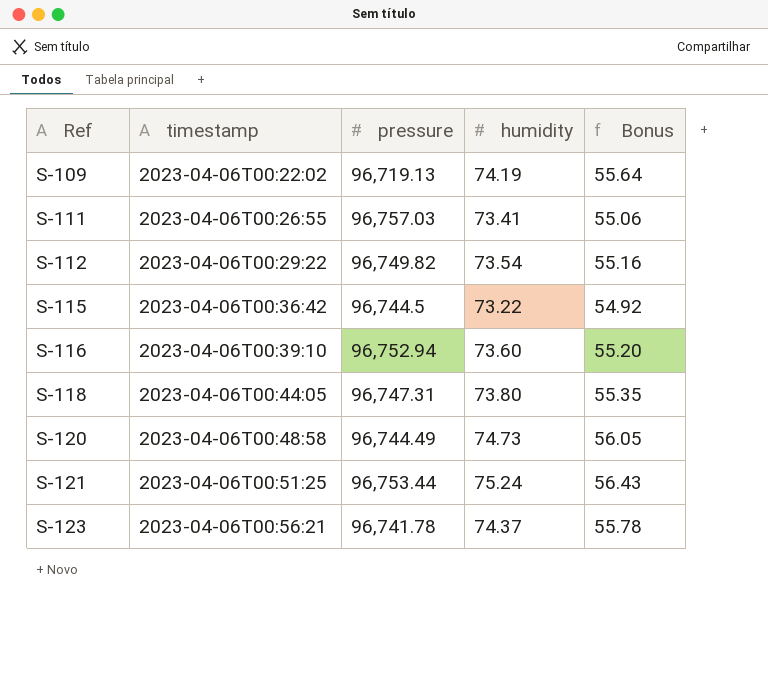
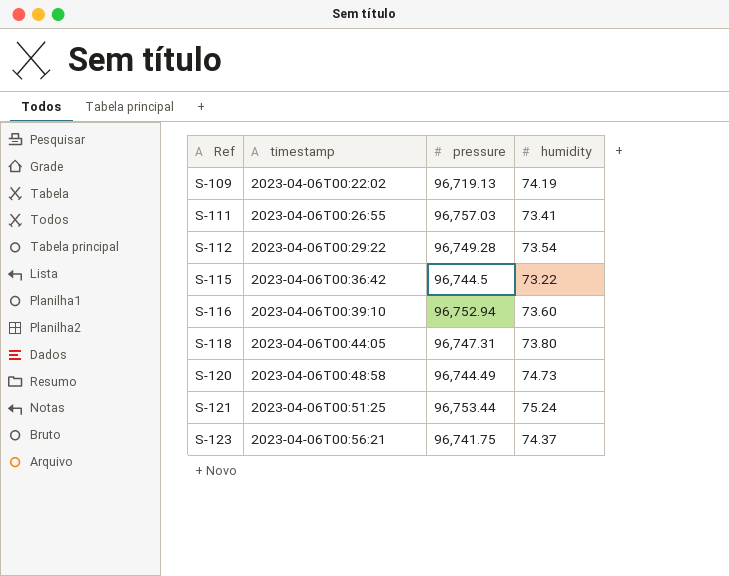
column Bonus | formula: [humidity] * 0.75 -> none
S-112 | pressure: 96,749.82 -> 96,749.28
S-123 | pressure: 96,741.78 -> 96,741.75

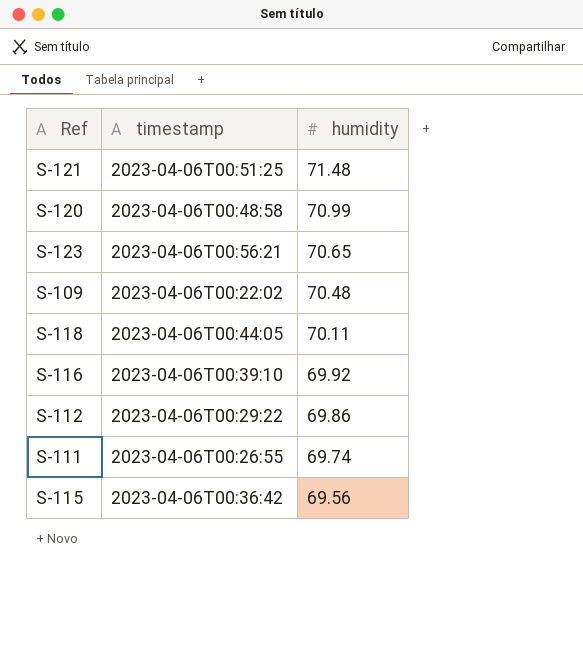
row order: Ref ascending -> humidity descending
column pressure | position: 3 -> none
S-121 | humidity: 75.24 -> 71.48
S-120 | humidity: 74.73 -> 70.99
S-123 | humidity: 74.37 -> 70.65
S-109 | humidity: 74.19 -> 70.48
S-118 | humidity: 73.80 -> 70.11
S-116 | humidity: 73.60 -> 69.92
S-112 | humidity: 73.54 -> 69.86
S-111 | humidity: 73.41 -> 69.74
S-115 | humidity: 73.22 -> 69.56

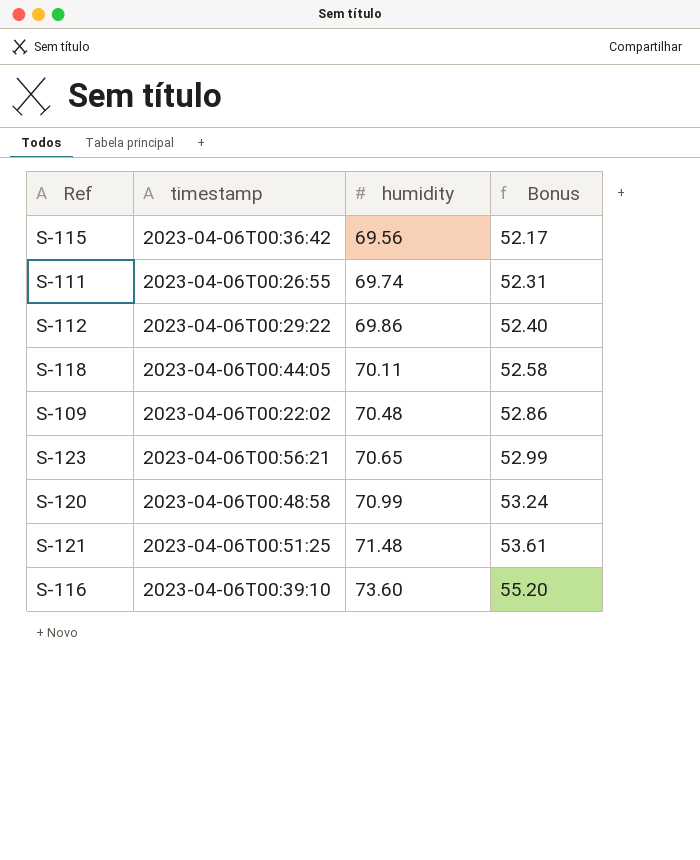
row order: humidity descending -> humidity ascending
column Bonus | formula: none -> [humidity] * 0.75
S-116 | humidity: 69.92 -> 73.60

